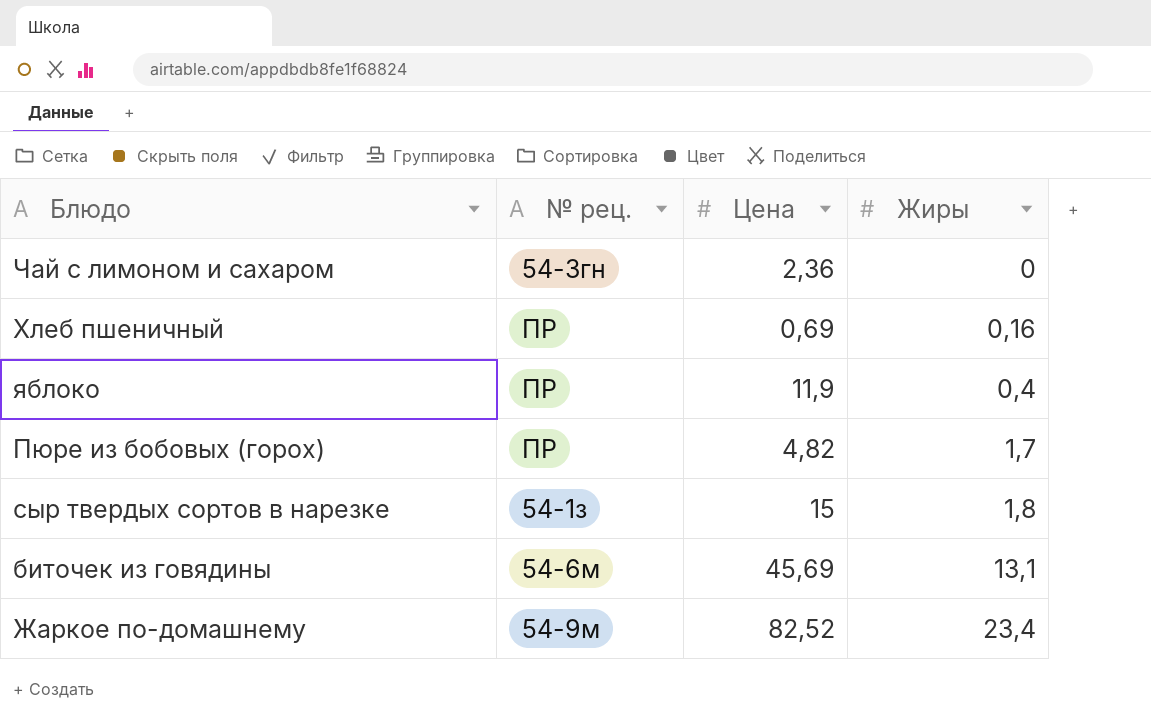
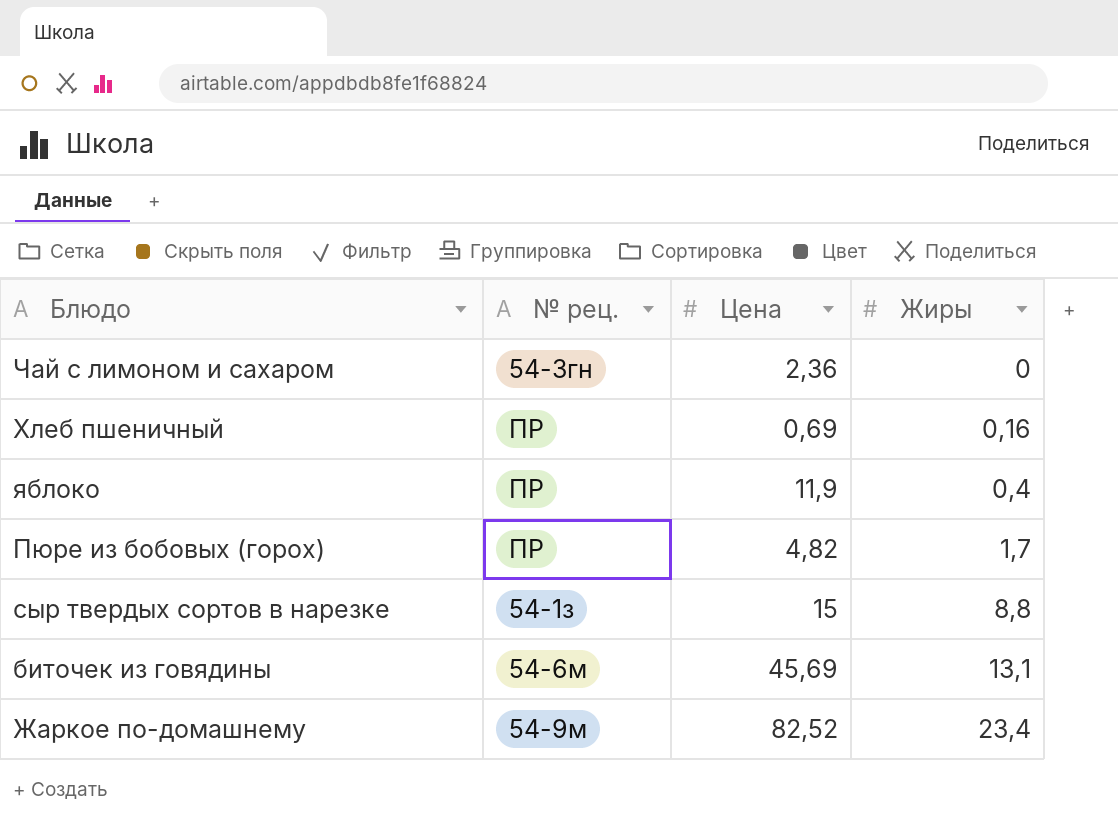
сыр твердых сортов в нарезке | Жиры: 1,8 -> 8,8

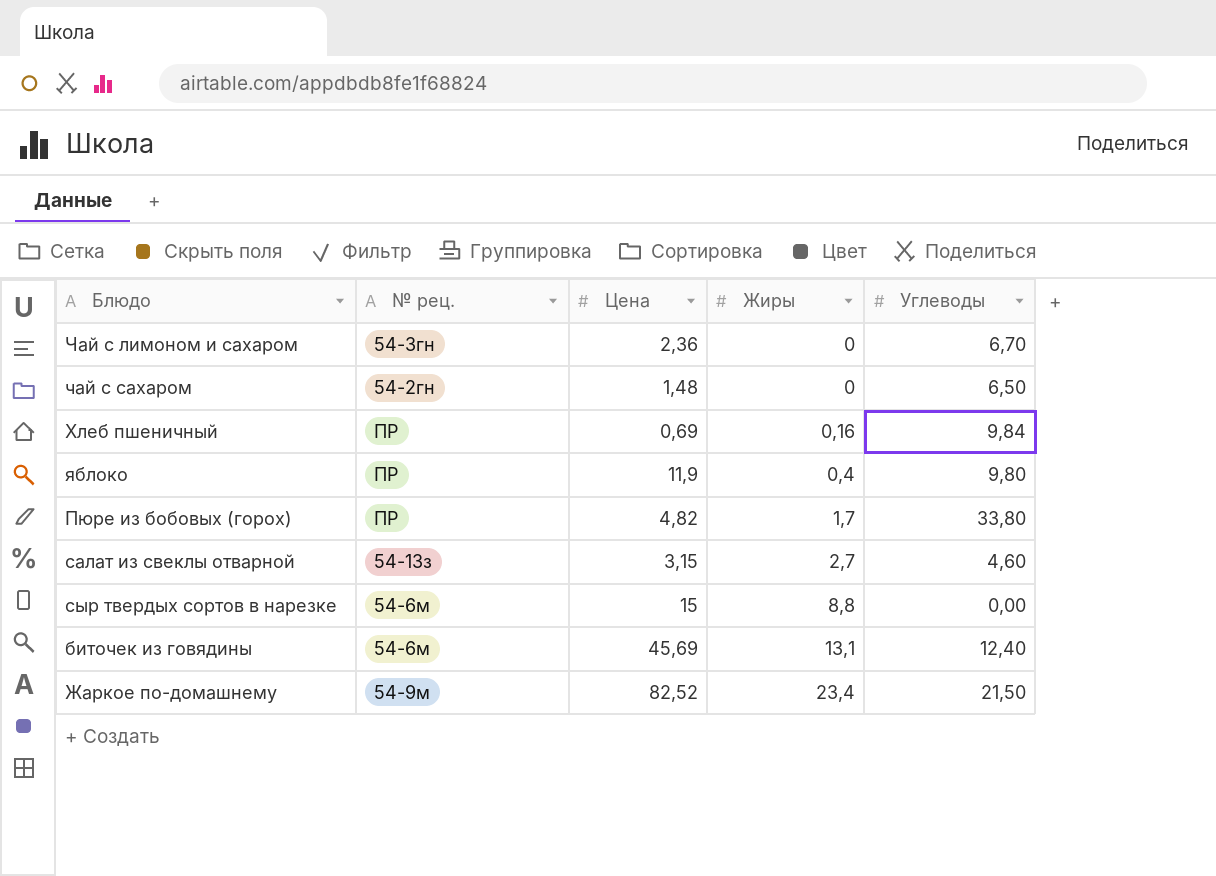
column Углеводы | position: none -> 5
row чай с сахаром: none -> 54-2гн | 1,48 | 0 | 6,50
row салат из свеклы отварной: none -> 54-13з | 3,15 | 2,7 | 4,60
сыр твердых сортов в нарезке | № рец.: 54-1з -> 54-6м

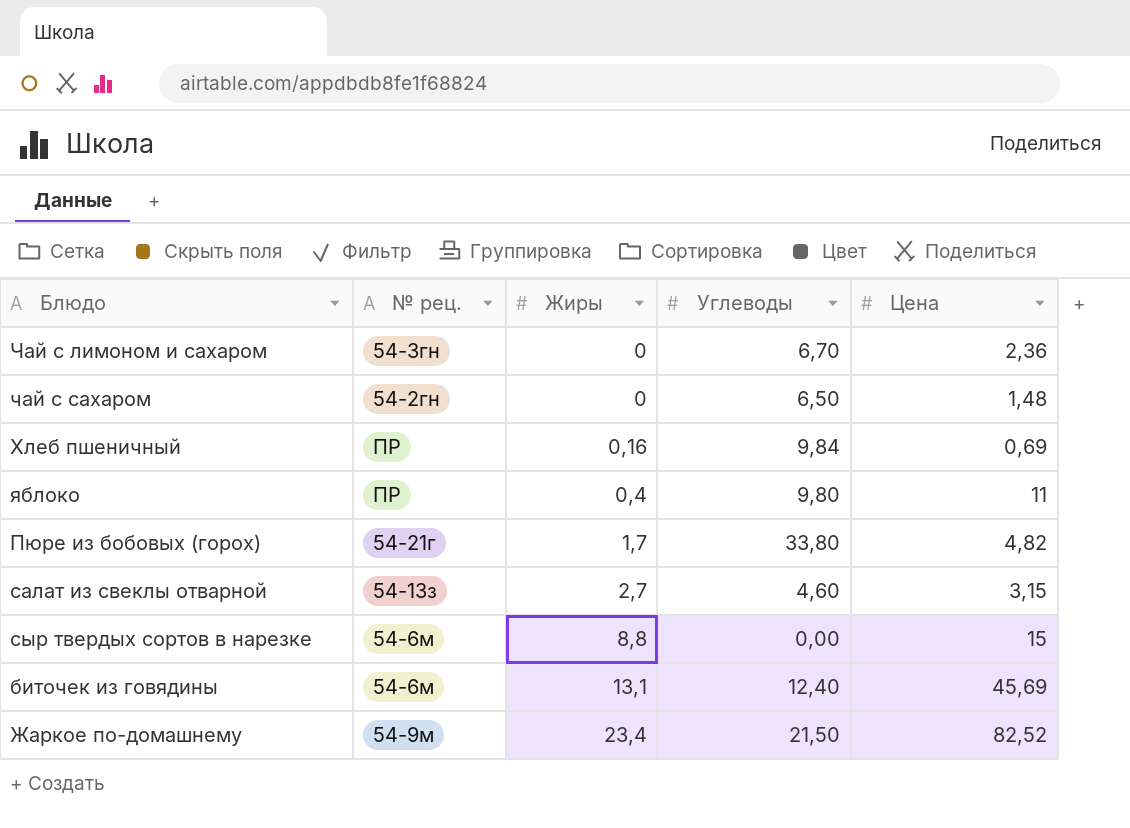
column Цена | position: 3 -> 5
яблоко | Цена: 11,9 -> 11
Пюре из бобовых (горох) | № рец.: ПР -> 54-21г

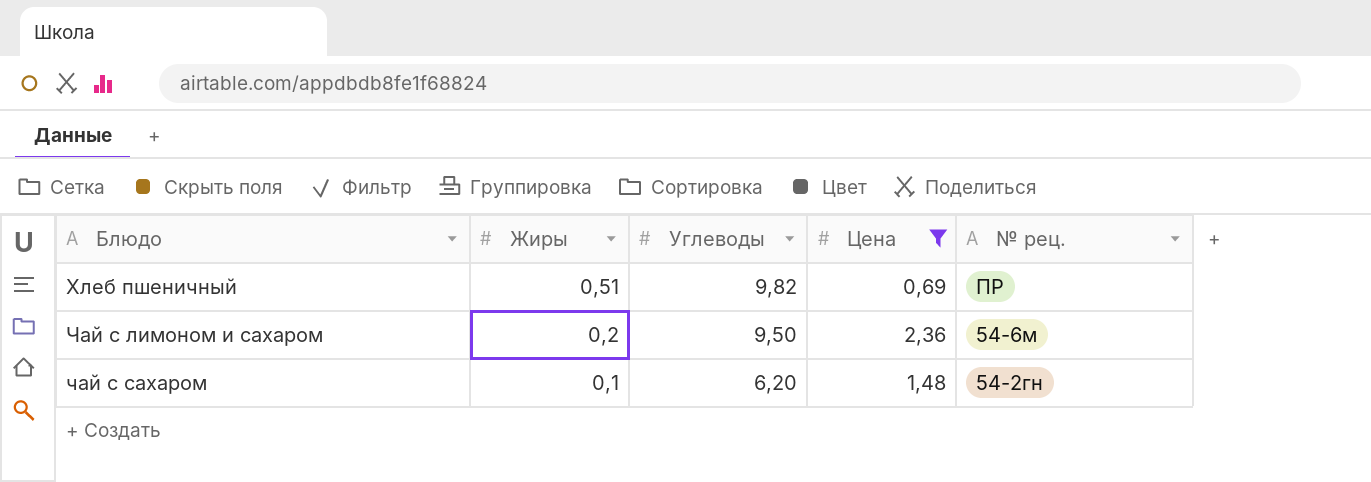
filter: none -> Цена <= 2,36
row order: Жиры ascending -> Блюдо ascending
column № рец. | position: 2 -> 5
Хлеб пшеничный | Жиры: 0,16 -> 0,51
Хлеб пшеничный | Углеводы: 9,84 -> 9,82
Чай с лимоном и сахаром | Жиры: 0 -> 0,2
Чай с лимоном и сахаром | Углеводы: 6,70 -> 9,50
Чай с лимоном и сахаром | № рец.: 54-3гн -> 54-6м
чай с сахаром | Жиры: 0 -> 0,1
чай с сахаром | Углеводы: 6,50 -> 6,20

